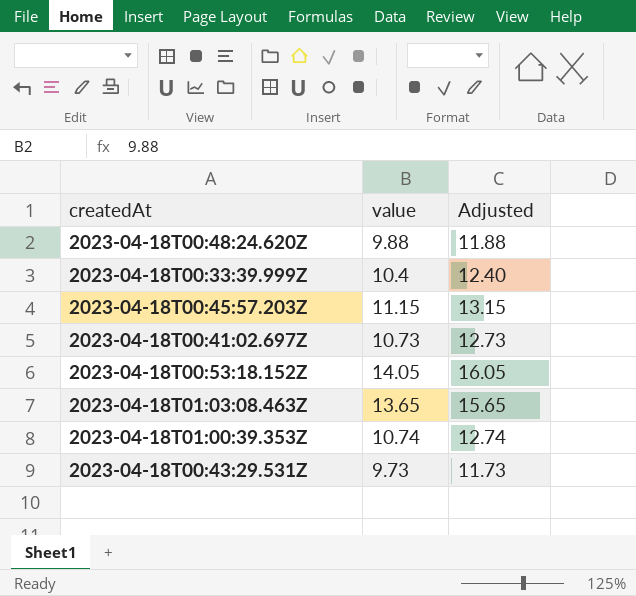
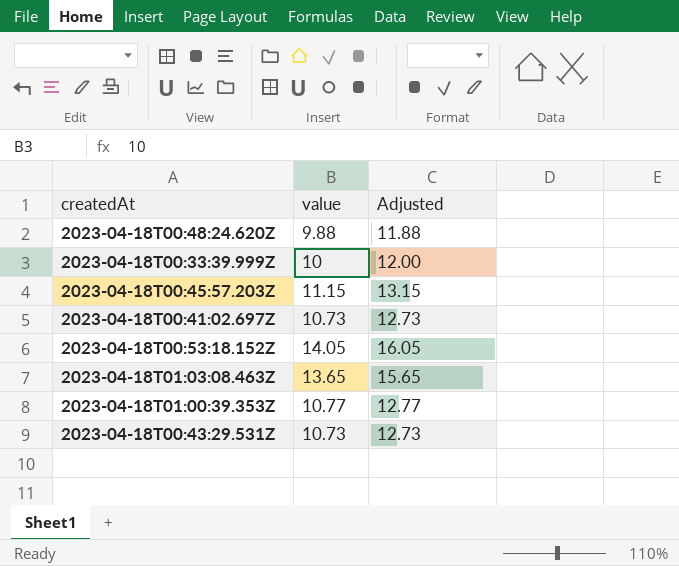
2023-04-18T00:33:39.999Z | value: 10.4 -> 10
2023-04-18T00:33:39.999Z | Adjusted: 12.40 -> 12.00
2023-04-18T01:00:39.353Z | value: 10.74 -> 10.77
2023-04-18T01:00:39.353Z | Adjusted: 12.74 -> 12.77
2023-04-18T00:43:29.531Z | value: 9.73 -> 10.73
2023-04-18T00:43:29.531Z | Adjusted: 11.73 -> 12.73

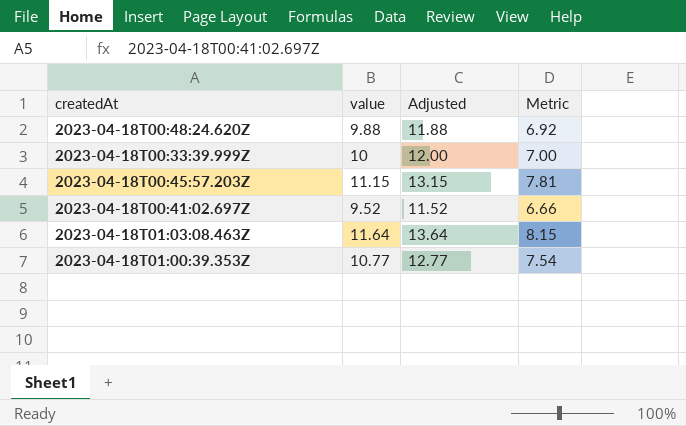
column Metric | formula: none -> [value] * 0.7
row 2023-04-18T00:53:18.152Z: 14.05 | 16.05 -> none
row 2023-04-18T00:43:29.531Z: 10.73 | 12.73 -> none
2023-04-18T00:41:02.697Z | value: 10.73 -> 9.52
2023-04-18T00:41:02.697Z | Adjusted: 12.73 -> 11.52
2023-04-18T01:03:08.463Z | value: 13.65 -> 11.64
2023-04-18T01:03:08.463Z | Adjusted: 15.65 -> 13.64

